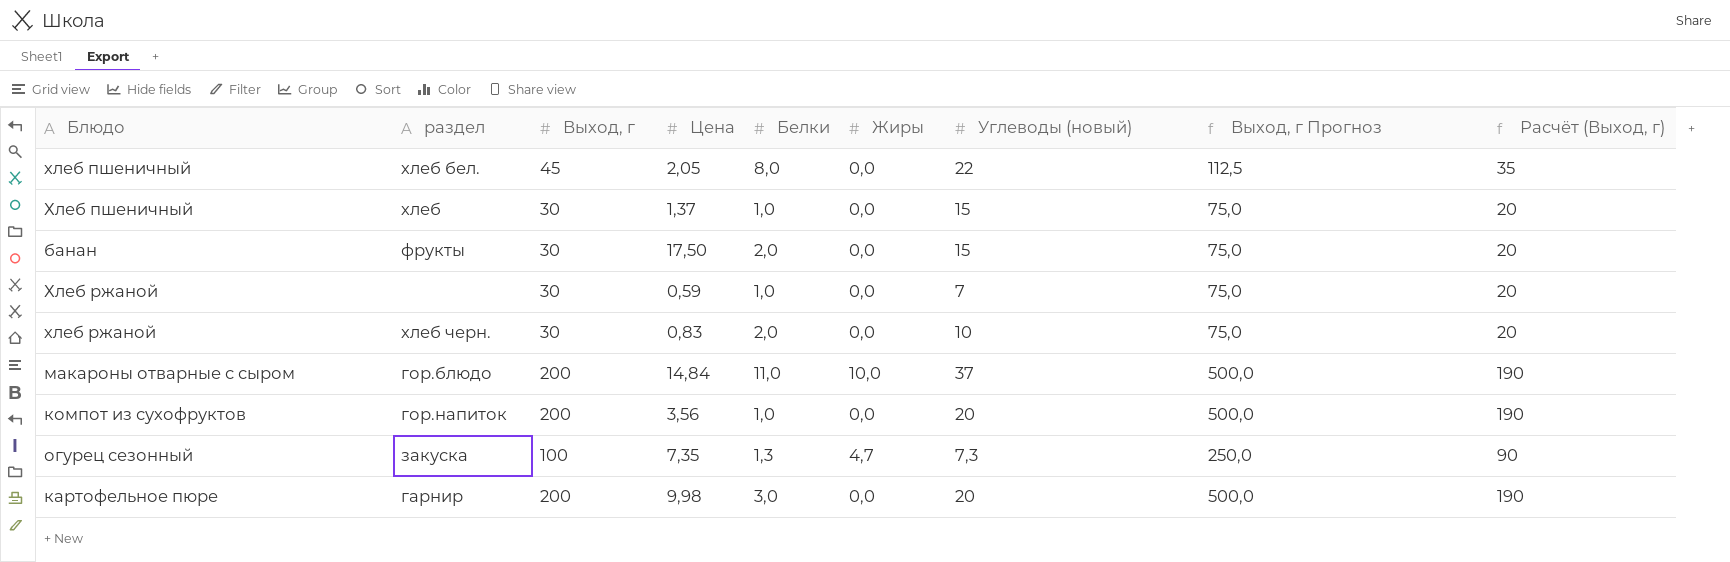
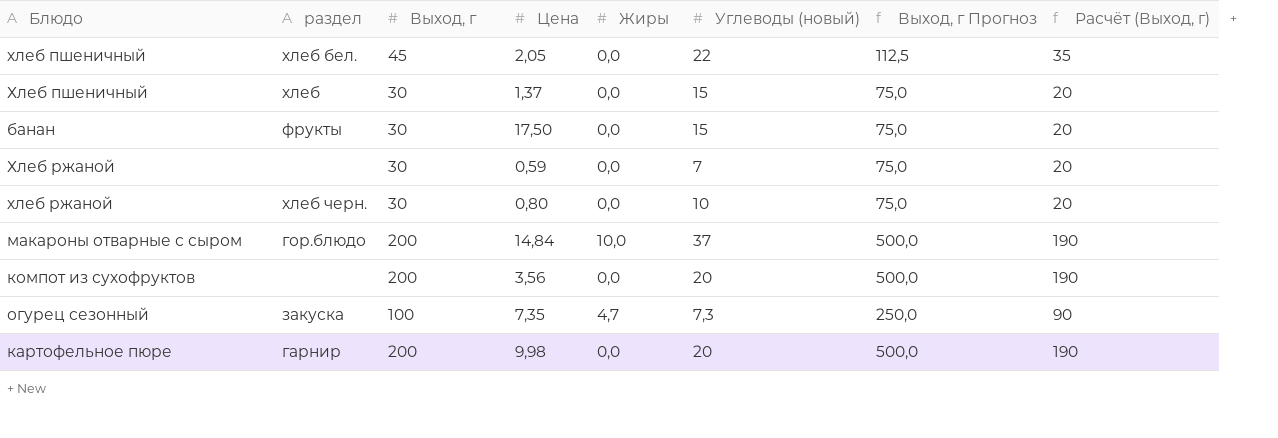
column Белки | position: 5 -> none
хлеб ржаной | Цена: 0,83 -> 0,80
компот из сухофруктов | раздел: гор.напиток -> none

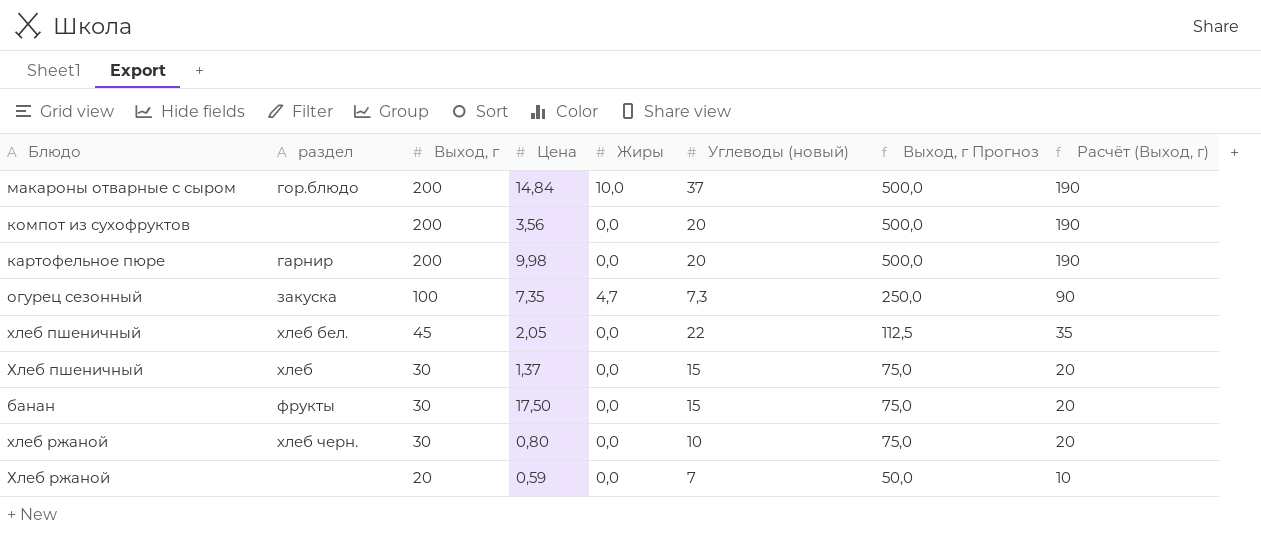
row order: none -> Выход, г descending
Хлеб ржаной | Выход, г: 30 -> 20
Хлеб ржаной | Выход, г Прогноз: 75,0 -> 50,0
Хлеб ржаной | Расчёт (Выход, г): 20 -> 10

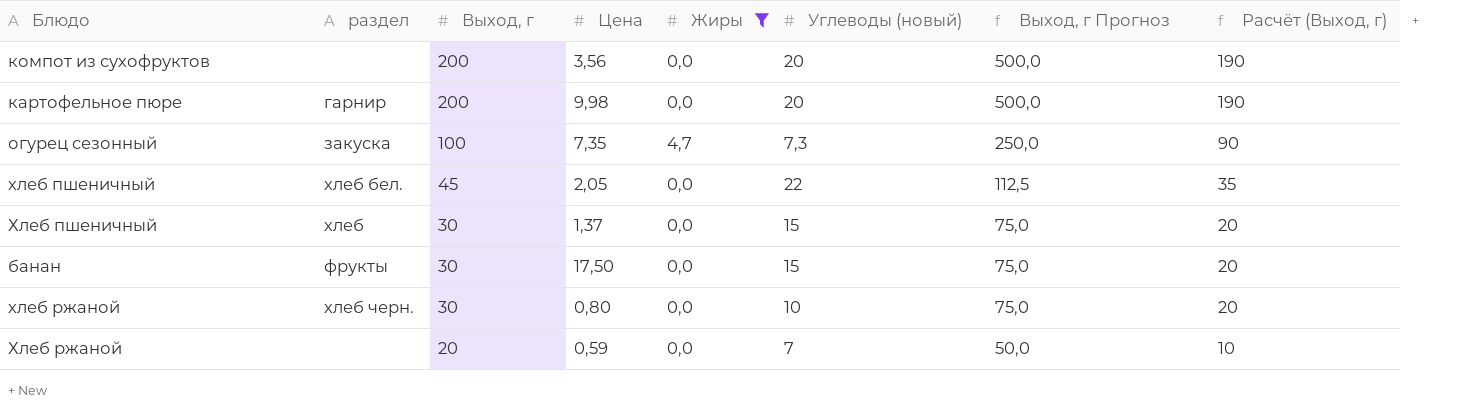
filter: none -> Жиры != 10,0

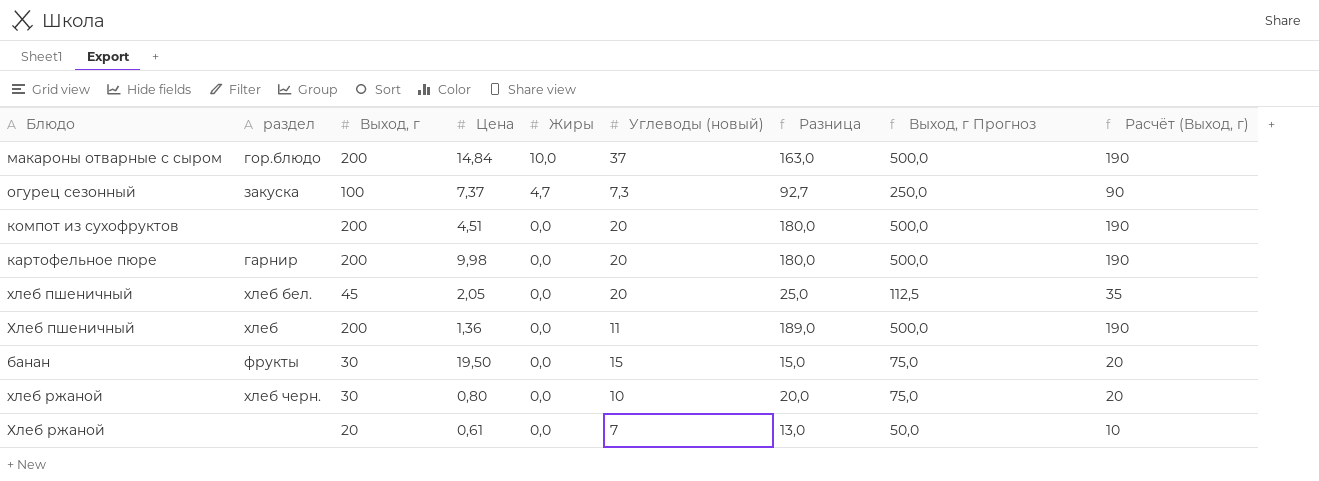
filter: Жиры != 10,0 -> none
row order: Выход, г descending -> Жиры descending
column Разница | formula: none -> [Выход, г] - [Углеводы (новый)]
огурец сезонный | Цена: 7,35 -> 7,37
компот из сухофруктов | Цена: 3,56 -> 4,51
хлеб пшеничный | Углеводы (новый): 22 -> 20
Хлеб пшеничный | Выход, г: 30 -> 200
Хлеб пшеничный | Цена: 1,37 -> 1,36
Хлеб пшеничный | Углеводы (новый): 15 -> 11
Хлеб пшеничный | Выход, г Прогноз: 75,0 -> 500,0
Хлеб пшеничный | Расчёт (Выход, г): 20 -> 190
банан | Цена: 17,50 -> 19,50
Хлеб ржаной | Цена: 0,59 -> 0,61

